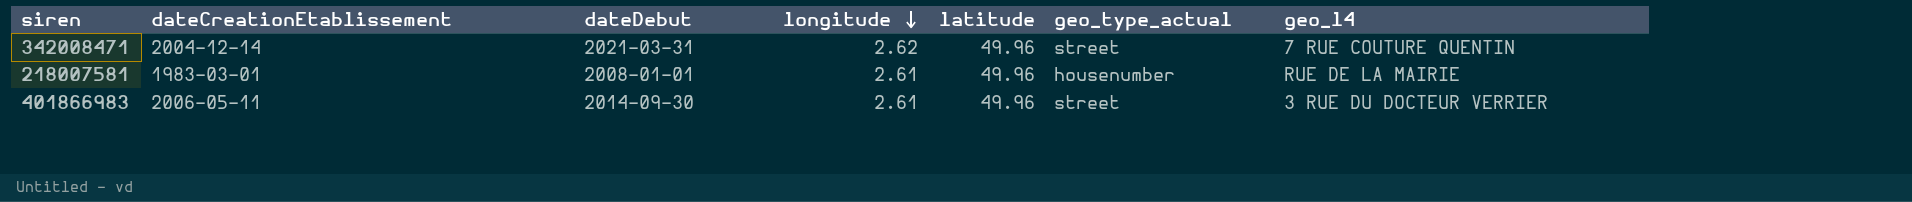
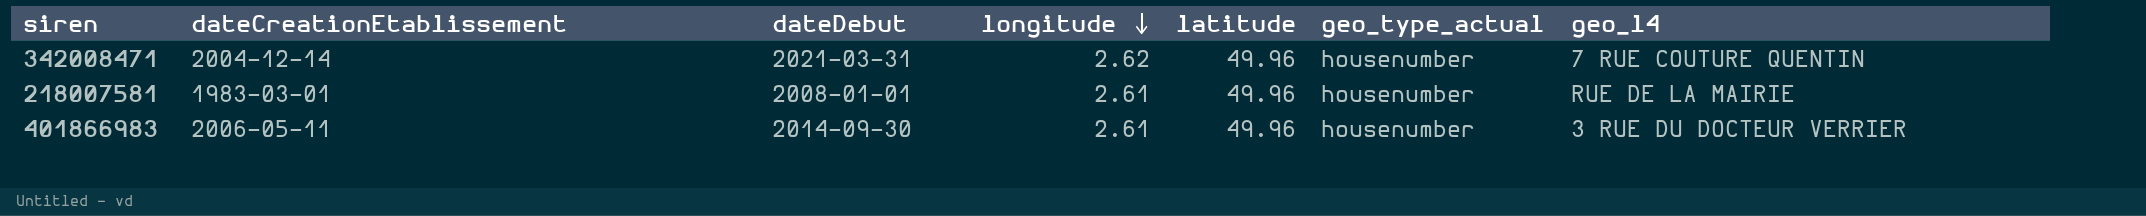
342008471 | geo_type_actual: street -> housenumber
401866983 | geo_type_actual: street -> housenumber

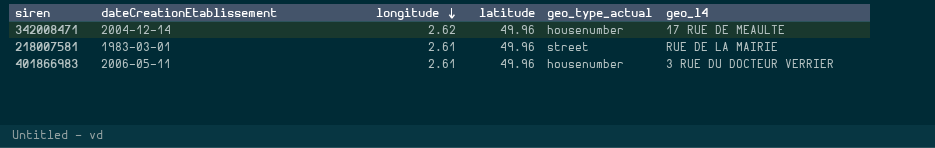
column dateDebut | position: 3 -> none
342008471 | geo_l4: 7 RUE COUTURE QUENTIN -> 17 RUE DE MEAULTE
218007581 | geo_type_actual: housenumber -> street

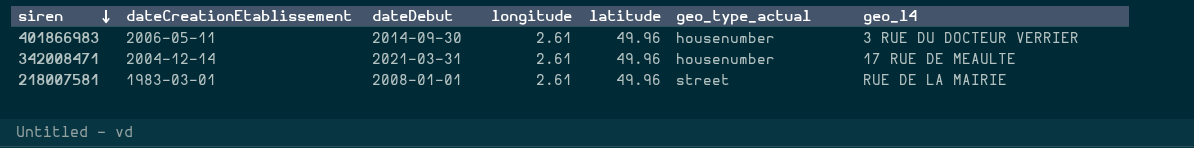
row order: longitude descending -> siren descending
column dateDebut | position: none -> 3
342008471 | longitude: 2.62 -> 2.61

